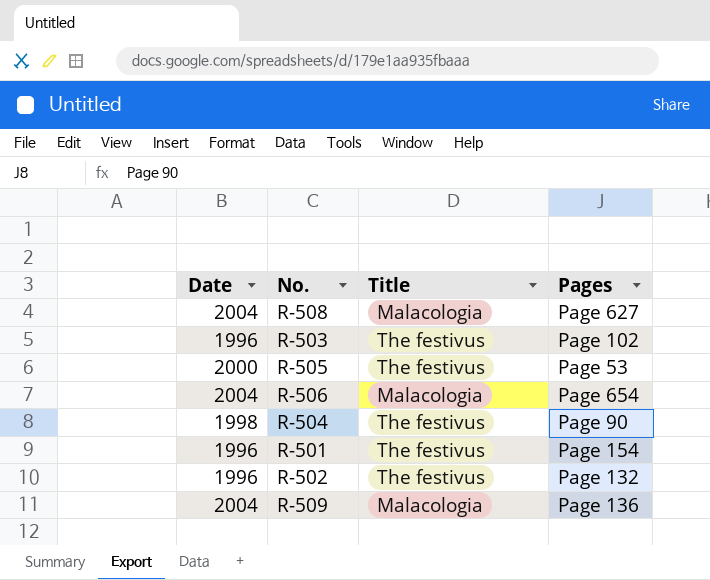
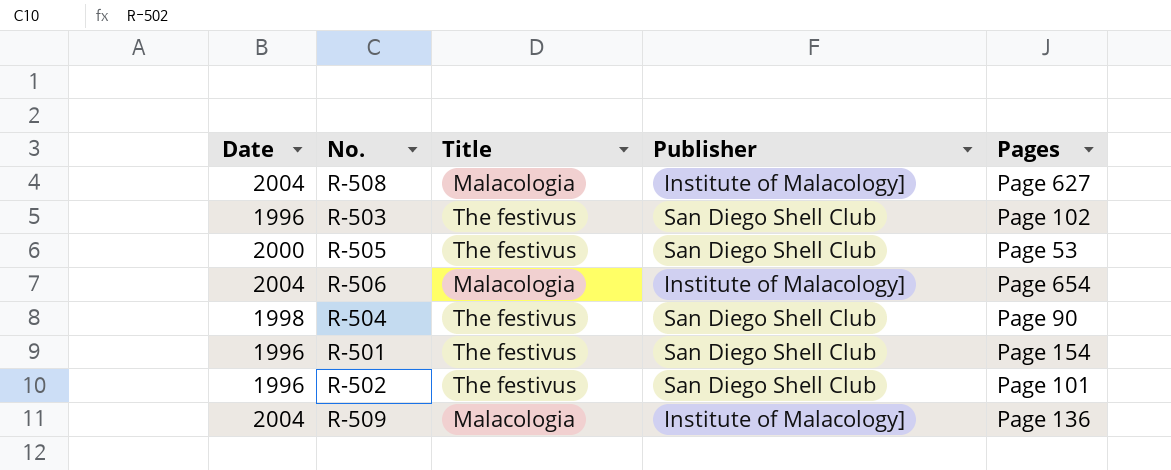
column Publisher | position: none -> 4
R-502 | Pages: Page 132 -> Page 101

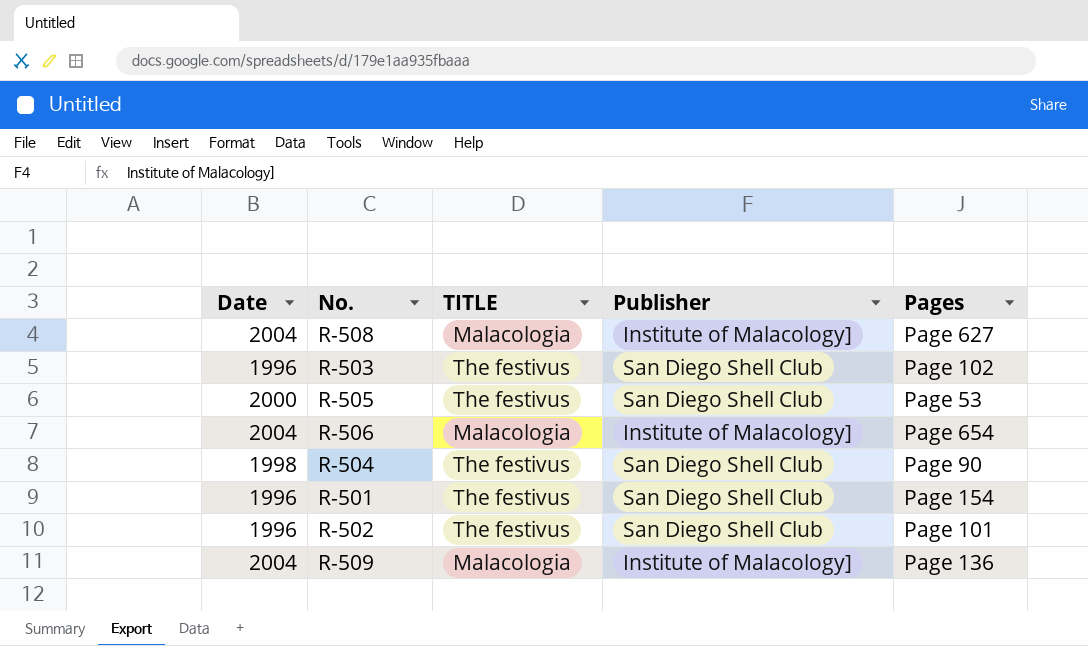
column name: Title -> TITLE

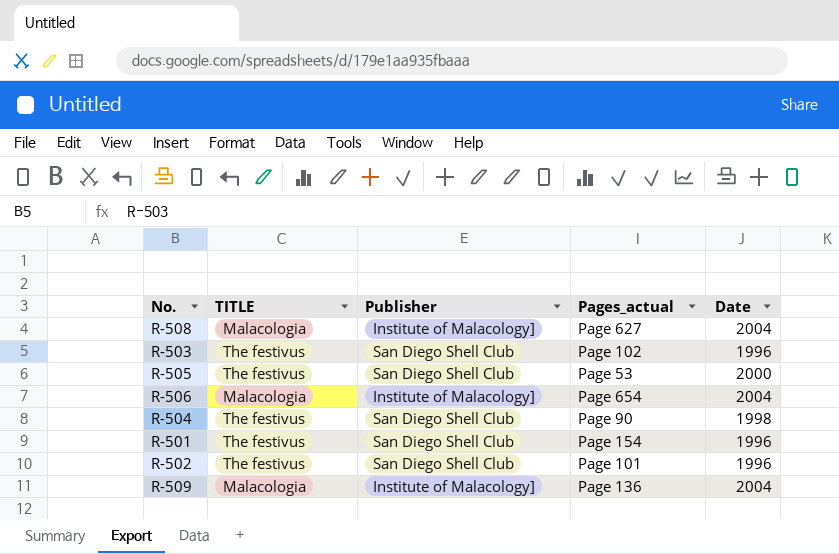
column name: Pages -> Pages_actual
column Date | position: 1 -> 5

